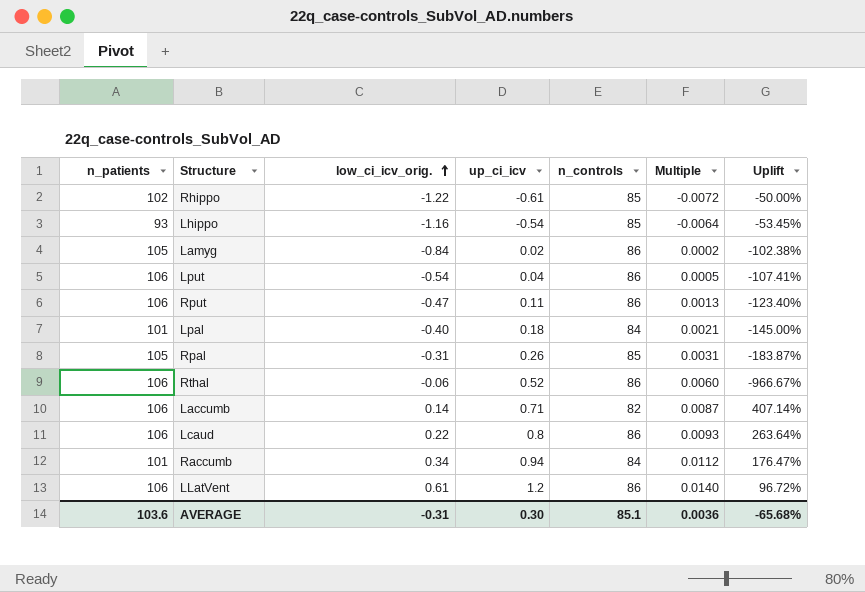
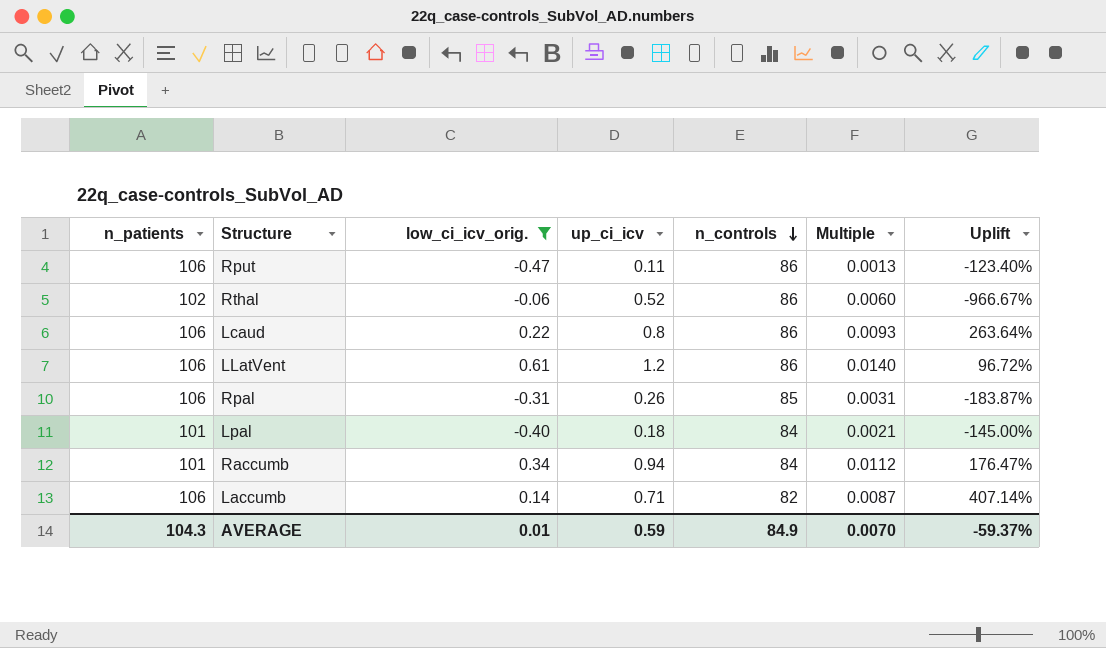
filter: none -> low_ci_icv_orig. >= -0.47
row order: low_ci_icv_orig. ascending -> n_controls descending
Rthal | n_patients: 106 -> 102
Rpal | n_patients: 105 -> 106
AVERAGE | n_patients: 103.6 -> 104.3
AVERAGE | low_ci_icv_orig.: -0.31 -> 0.01
AVERAGE | up_ci_icv: 0.30 -> 0.59
AVERAGE | n_controls: 85.1 -> 84.9
AVERAGE | Multiple: 0.0036 -> 0.0070
AVERAGE | Uplift: -65.68% -> -59.37%

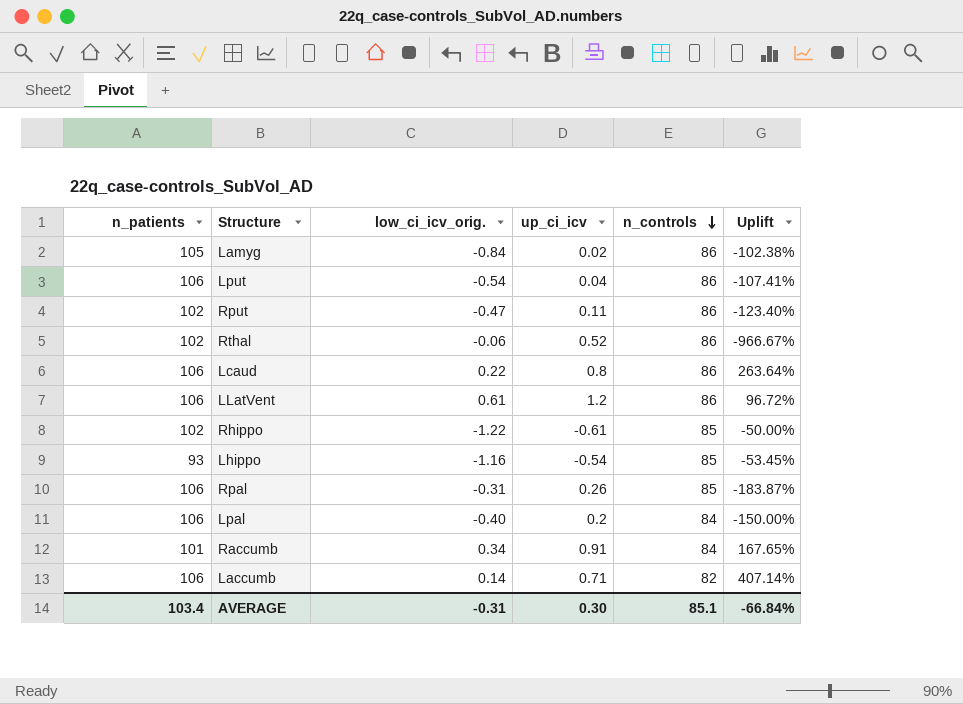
filter: low_ci_icv_orig. >= -0.47 -> none
column Multiple | formula: [up_ci_icv] / [n_controls] -> none
Rput | n_patients: 106 -> 102
Lpal | n_patients: 101 -> 106
Lpal | up_ci_icv: 0.18 -> 0.2
Lpal | Uplift: -145.00% -> -150.00%
Raccumb | up_ci_icv: 0.94 -> 0.91
Raccumb | Uplift: 176.47% -> 167.65%
AVERAGE | n_patients: 104.3 -> 103.4
AVERAGE | low_ci_icv_orig.: 0.01 -> -0.31
AVERAGE | up_ci_icv: 0.59 -> 0.30
AVERAGE | n_controls: 84.9 -> 85.1
AVERAGE | Uplift: -59.37% -> -66.84%

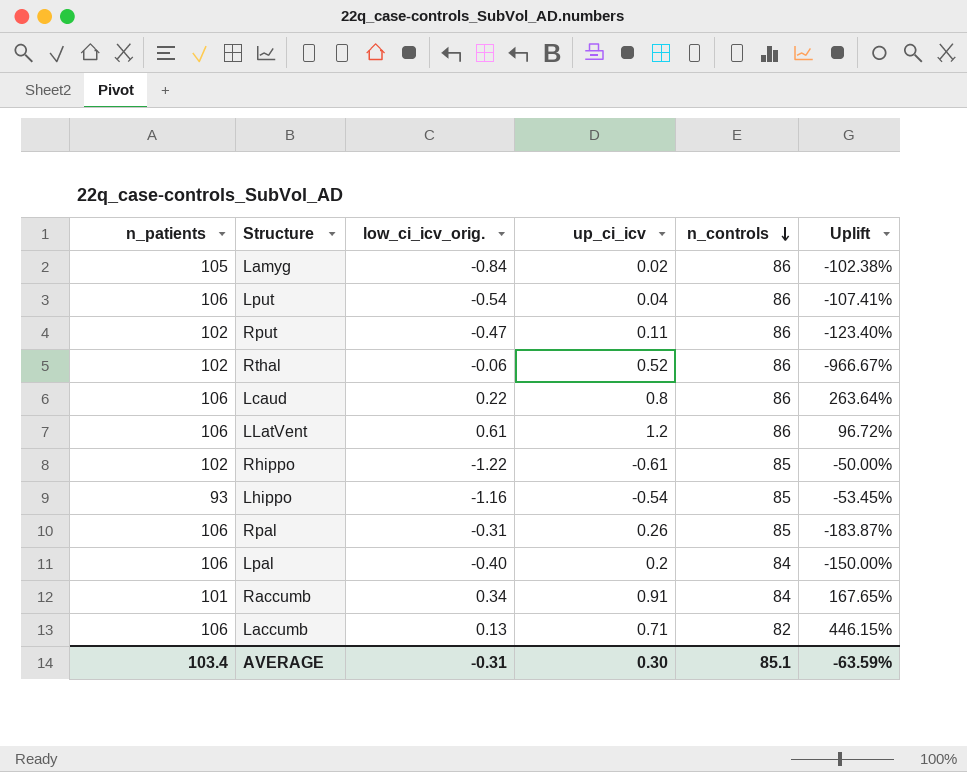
Laccumb | low_ci_icv_orig.: 0.14 -> 0.13
Laccumb | Uplift: 407.14% -> 446.15%
AVERAGE | Uplift: -66.84% -> -63.59%

